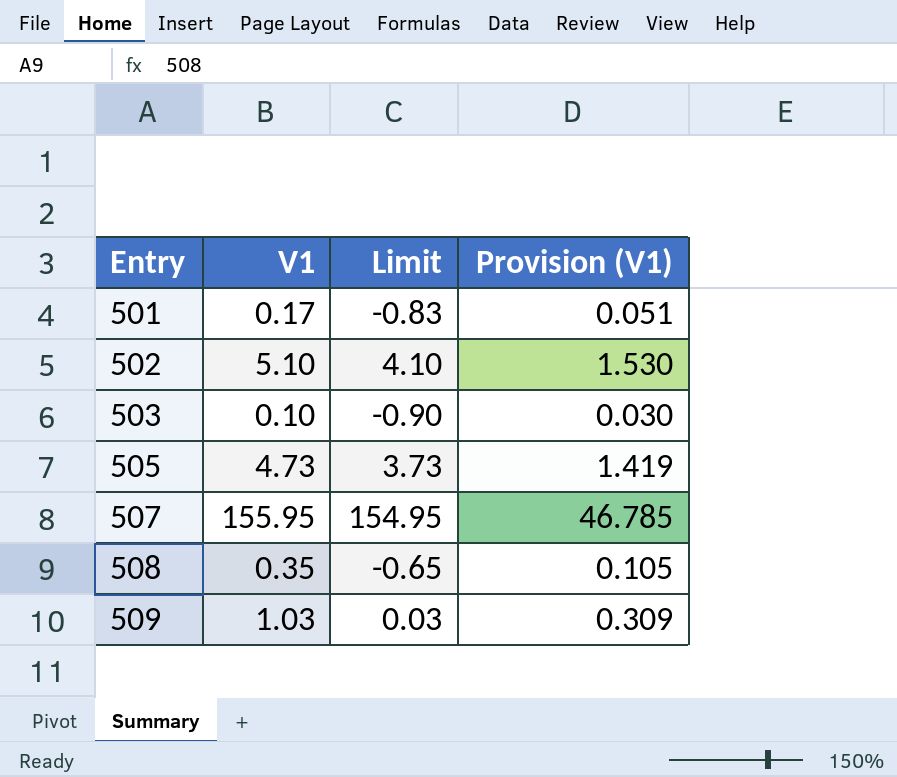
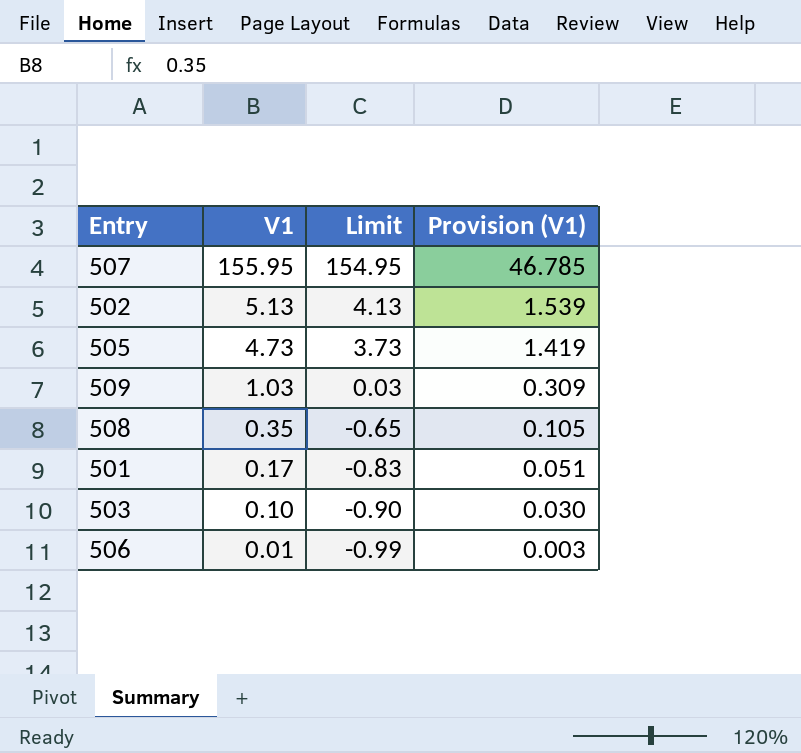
row order: Entry ascending -> V1 descending
502 | V1: 5.10 -> 5.13
502 | Limit: 4.10 -> 4.13
502 | Provision (V1): 1.530 -> 1.539
row 506: none -> 0.01 | -0.99 | 0.003

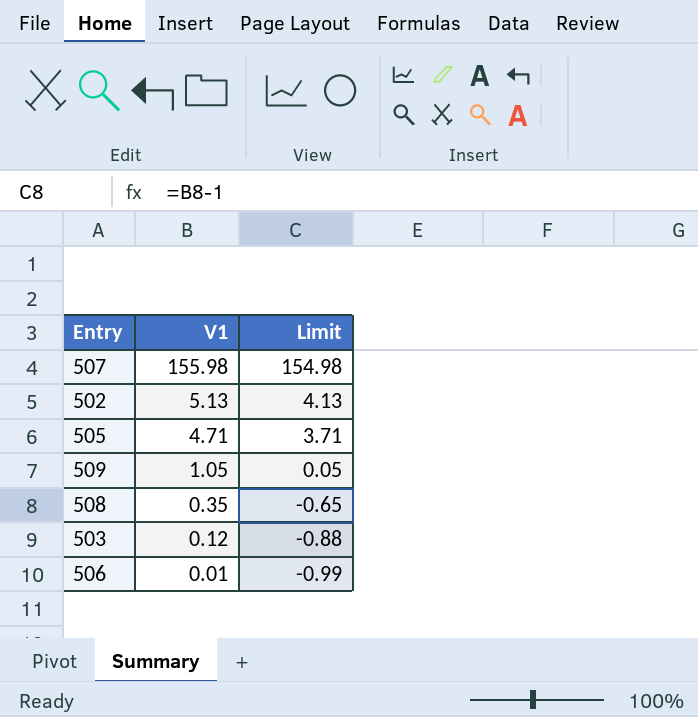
column Provision (V1) | formula: [V1] * 0.3 -> none
row 501: 0.17 | -0.83 | 0.051 -> none
507 | V1: 155.95 -> 155.98
507 | Limit: 154.95 -> 154.98
505 | V1: 4.73 -> 4.71
505 | Limit: 3.73 -> 3.71
509 | V1: 1.03 -> 1.05
509 | Limit: 0.03 -> 0.05
503 | V1: 0.10 -> 0.12
503 | Limit: -0.90 -> -0.88

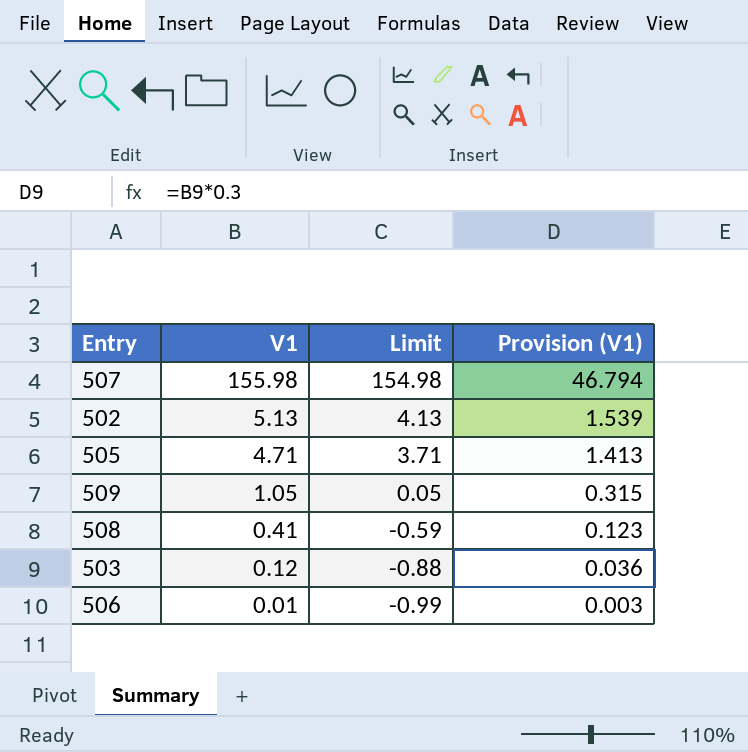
column Provision (V1) | formula: none -> [V1] * 0.3
508 | V1: 0.35 -> 0.41
508 | Limit: -0.65 -> -0.59

